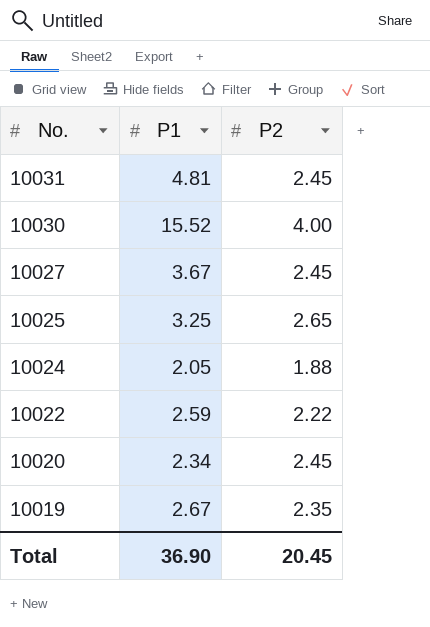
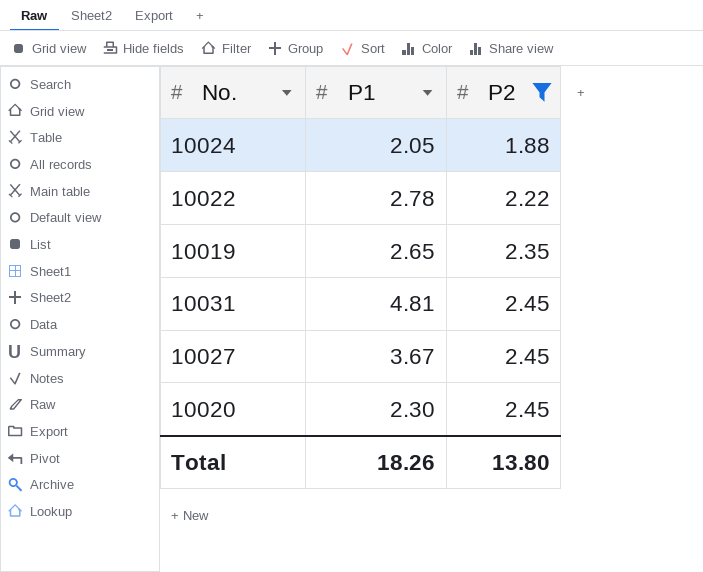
filter: none -> P2 <= 2.45
row order: No. descending -> P2 ascending
10022 | P1: 2.59 -> 2.78
10019 | P1: 2.67 -> 2.65
10020 | P1: 2.34 -> 2.30
Total | P1: 36.90 -> 18.26
Total | P2: 20.45 -> 13.80

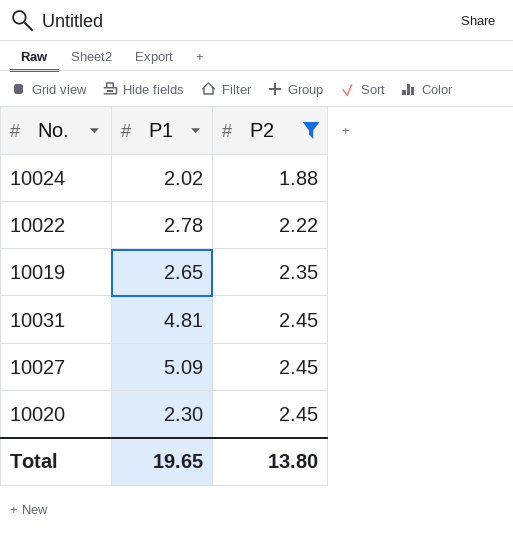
10024 | P1: 2.05 -> 2.02
10027 | P1: 3.67 -> 5.09
Total | P1: 18.26 -> 19.65

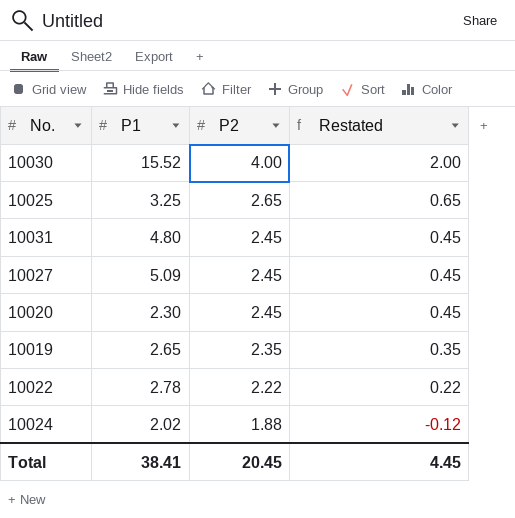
filter: P2 <= 2.45 -> none
row order: P2 ascending -> P2 descending
column Restated | formula: none -> [P2] - 2
10031 | P1: 4.81 -> 4.80
Total | P1: 19.65 -> 38.41
Total | P2: 13.80 -> 20.45

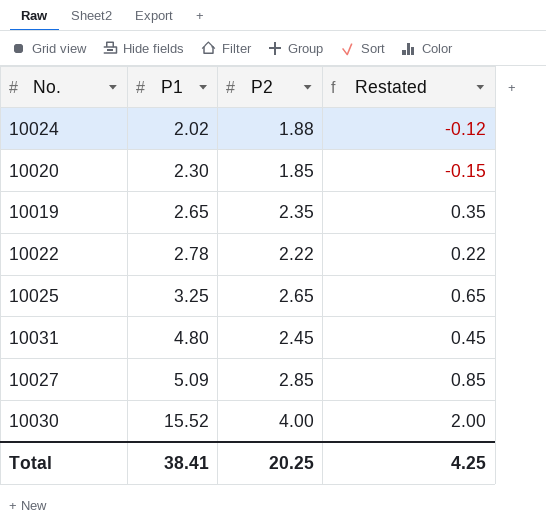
row order: P2 descending -> P1 ascending
10020 | P2: 2.45 -> 1.85
10020 | Restated: 0.45 -> -0.15
10027 | P2: 2.45 -> 2.85
10027 | Restated: 0.45 -> 0.85
Total | P2: 20.45 -> 20.25
Total | Restated: 4.45 -> 4.25

